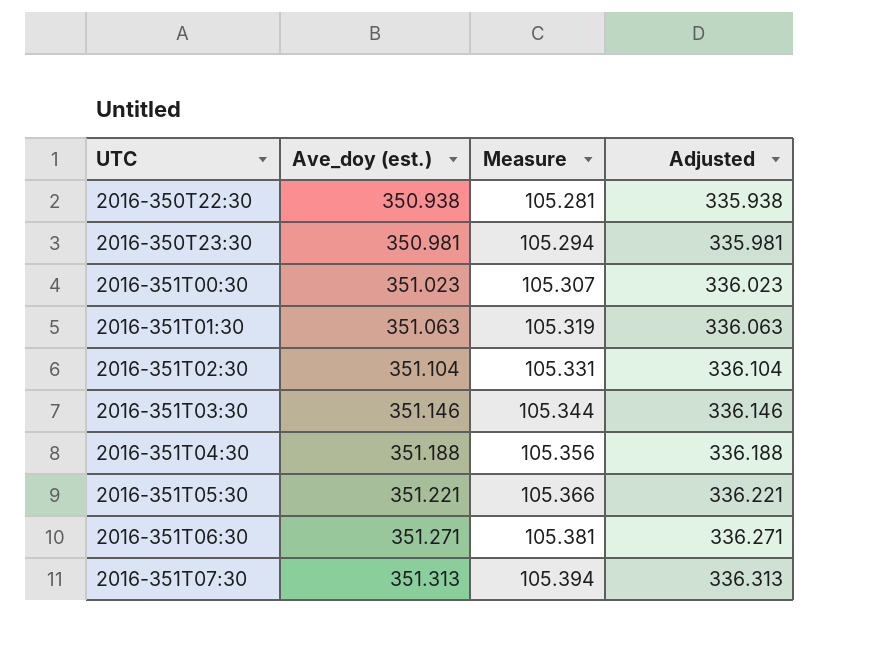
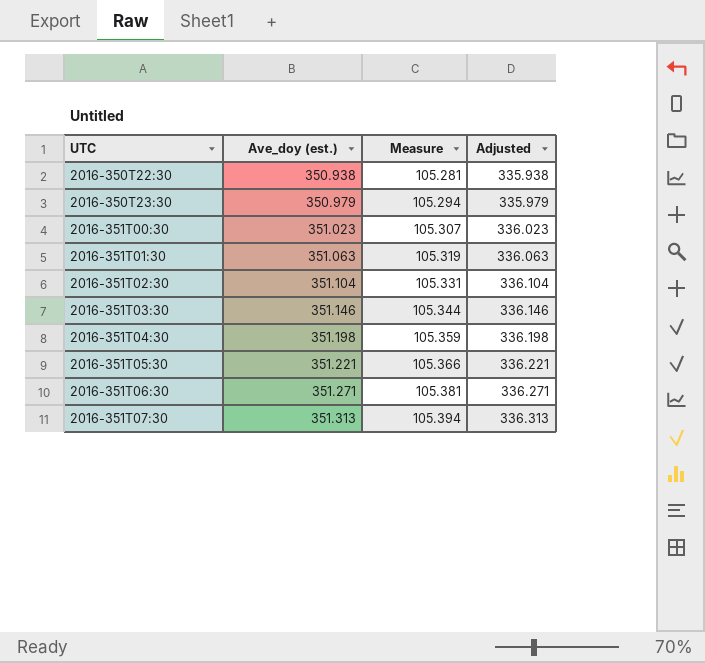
2016-350T23:30 | Ave_doy (est.): 350.981 -> 350.979
2016-350T23:30 | Adjusted: 335.981 -> 335.979
2016-351T04:30 | Ave_doy (est.): 351.188 -> 351.198
2016-351T04:30 | Measure: 105.356 -> 105.359
2016-351T04:30 | Adjusted: 336.188 -> 336.198

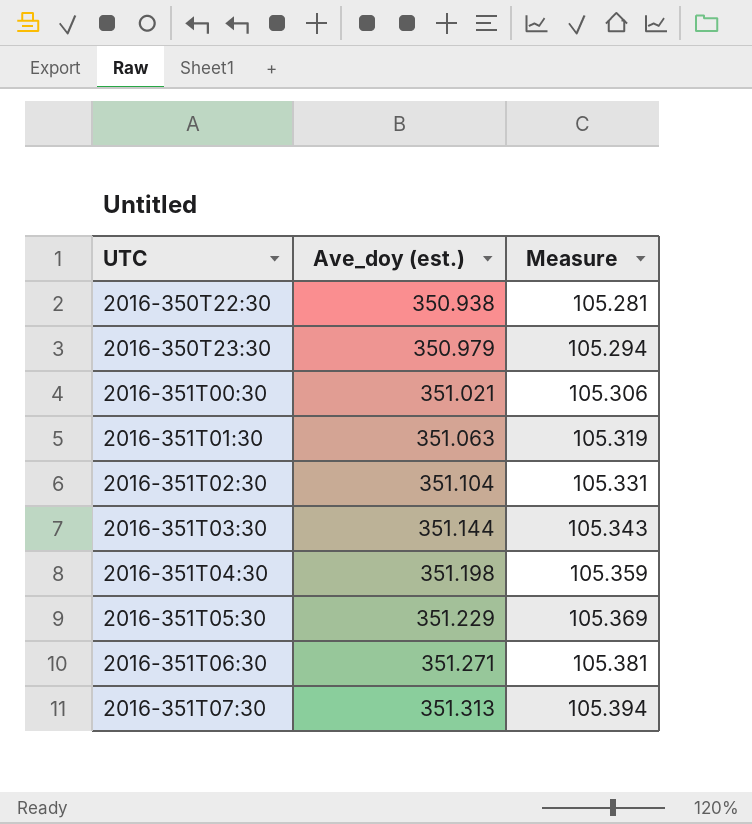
column Adjusted | formula: [Ave_doy (est.)] - 15 -> none
2016-351T00:30 | Ave_doy (est.): 351.023 -> 351.021
2016-351T00:30 | Measure: 105.307 -> 105.306
2016-351T03:30 | Ave_doy (est.): 351.146 -> 351.144
2016-351T03:30 | Measure: 105.344 -> 105.343
2016-351T05:30 | Ave_doy (est.): 351.221 -> 351.229
2016-351T05:30 | Measure: 105.366 -> 105.369

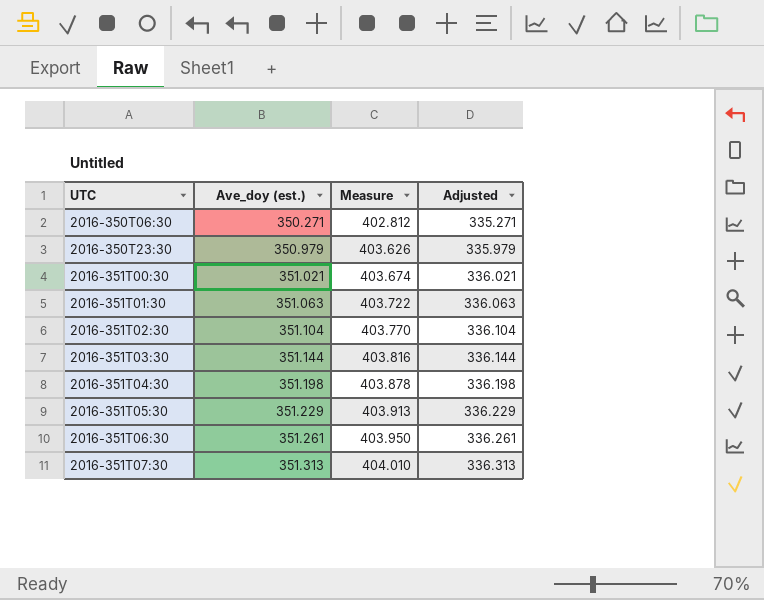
column Measure | formula: [Ave_doy (est.)] * 0.3 -> [Ave_doy (est.)] * 1.15
column Adjusted | formula: none -> [Ave_doy (est.)] - 15
row 2016-350T22:30: 350.938 | 105.281 -> none
row 2016-350T06:30: none -> 350.271 | 402.812 | 335.271
2016-351T06:30 | Ave_doy (est.): 351.271 -> 351.261

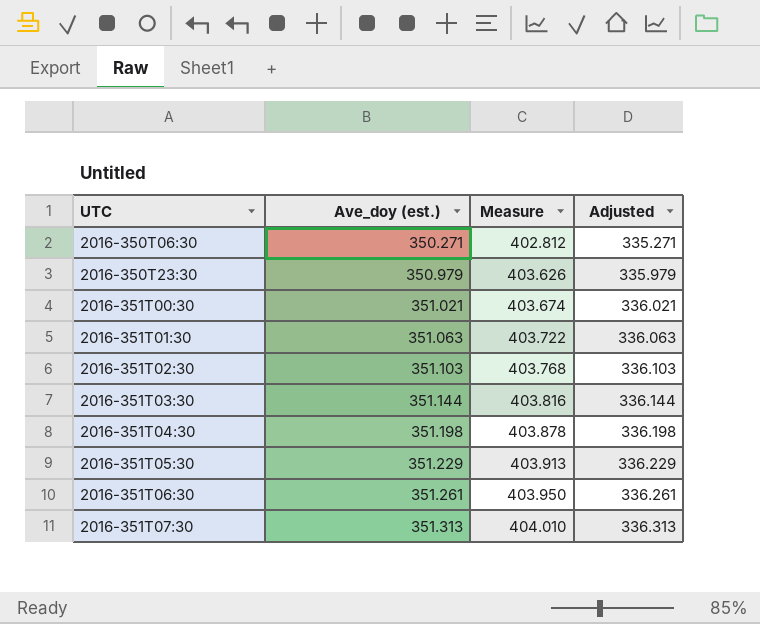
2016-351T02:30 | Ave_doy (est.): 351.104 -> 351.103
2016-351T02:30 | Measure: 403.770 -> 403.768
2016-351T02:30 | Adjusted: 336.104 -> 336.103

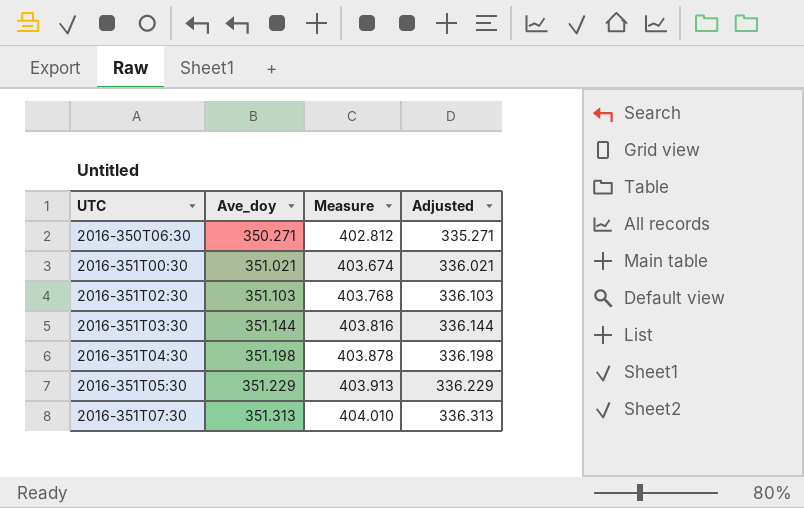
column name: Ave_doy (est.) -> Ave_doy
row 2016-350T23:30: 350.979 | 403.626 | 335.979 -> none
row 2016-351T01:30: 351.063 | 403.722 | 336.063 -> none
row 2016-351T06:30: 351.261 | 403.950 | 336.261 -> none

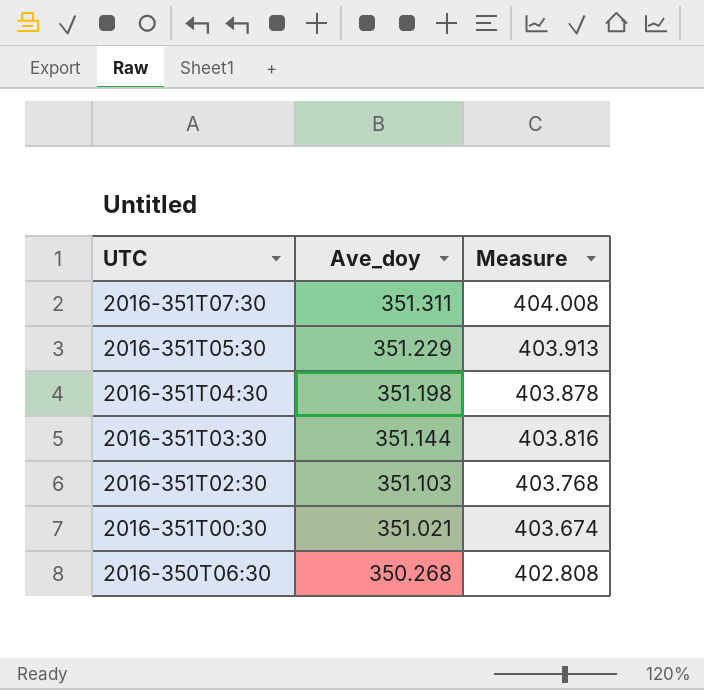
row order: UTC ascending -> UTC descending
column Adjusted | formula: [Ave_doy] - 15 -> none
2016-351T07:30 | Ave_doy: 351.313 -> 351.311
2016-351T07:30 | Measure: 404.010 -> 404.008
2016-350T06:30 | Ave_doy: 350.271 -> 350.268
2016-350T06:30 | Measure: 402.812 -> 402.808

